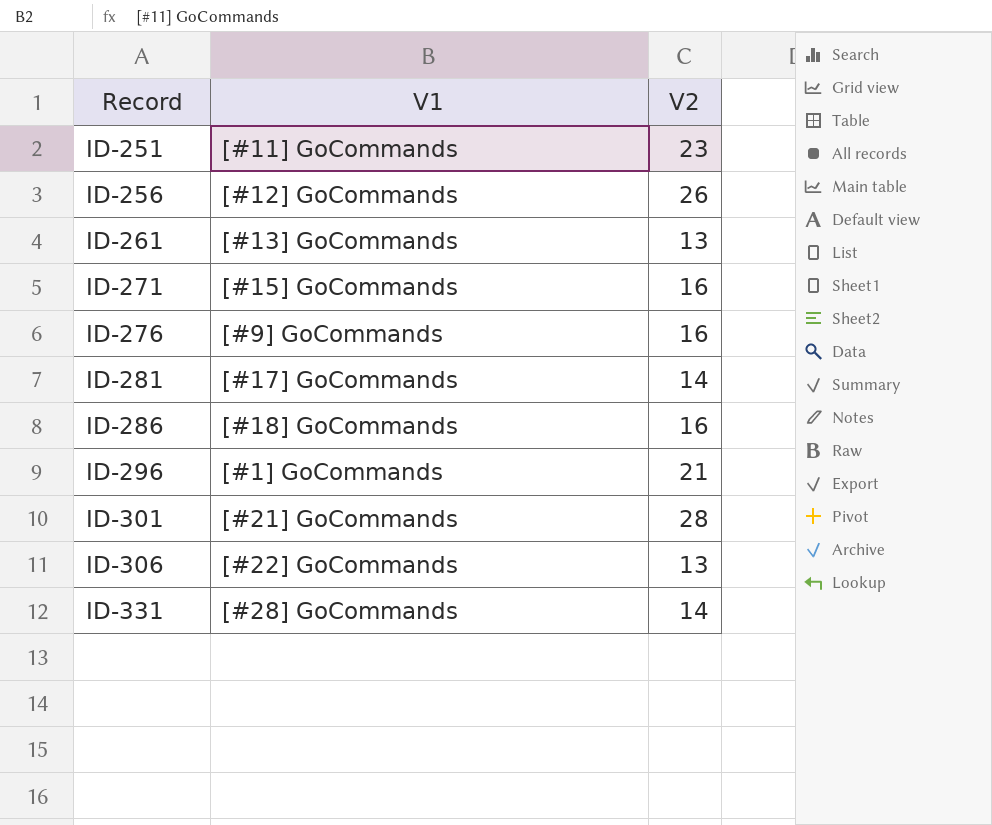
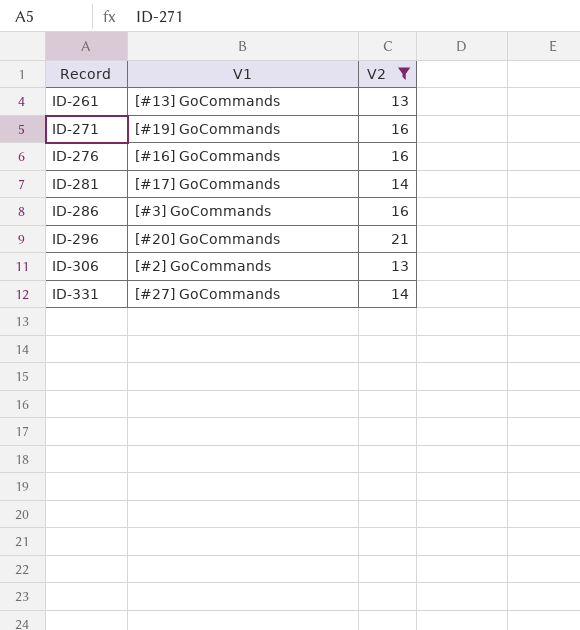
filter: none -> V2 <= 21
ID-271 | V1: [#15] GoCommands -> [#19] GoCommands
ID-276 | V1: [#9] GoCommands -> [#16] GoCommands
ID-286 | V1: [#18] GoCommands -> [#3] GoCommands
ID-296 | V1: [#1] GoCommands -> [#20] GoCommands
ID-306 | V1: [#22] GoCommands -> [#2] GoCommands
ID-331 | V1: [#28] GoCommands -> [#27] GoCommands

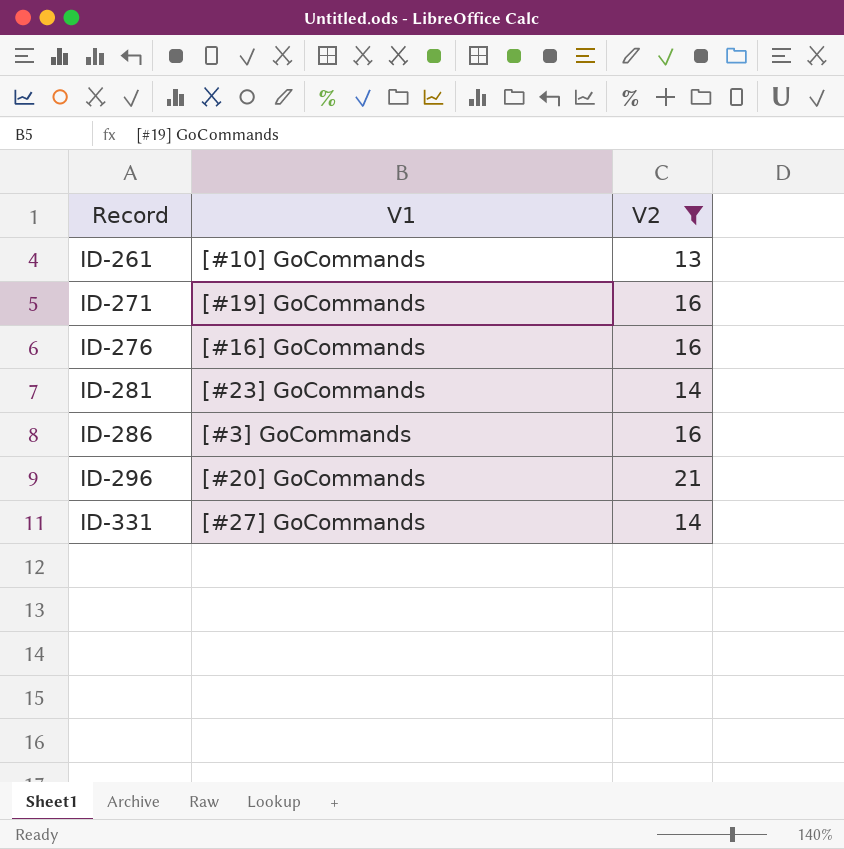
row ID-306: [#2] GoCommands | 13 -> none
ID-261 | V1: [#13] GoCommands -> [#10] GoCommands
ID-281 | V1: [#17] GoCommands -> [#23] GoCommands

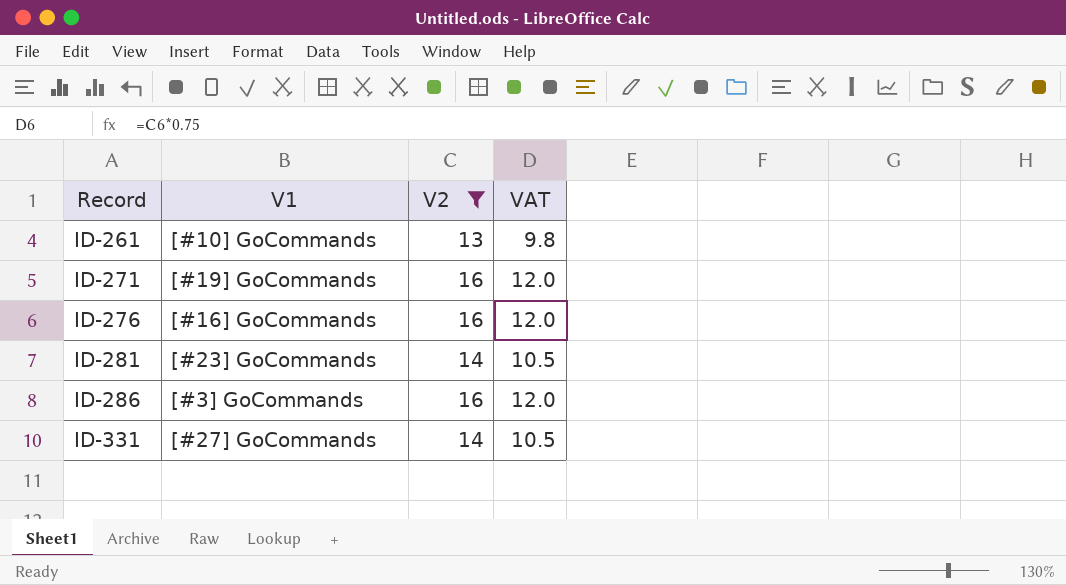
column VAT | formula: none -> [V2] * 0.75
row ID-296: [#20] GoCommands | 21 -> none

